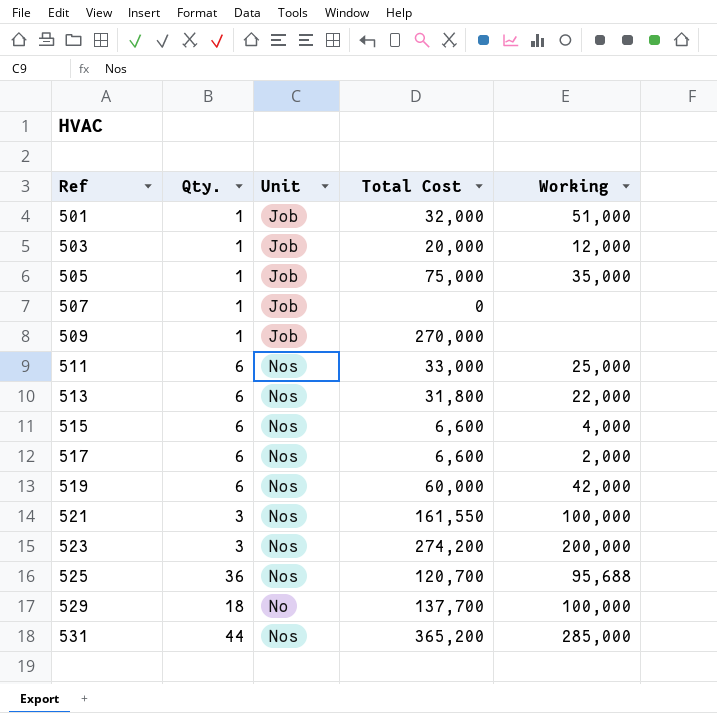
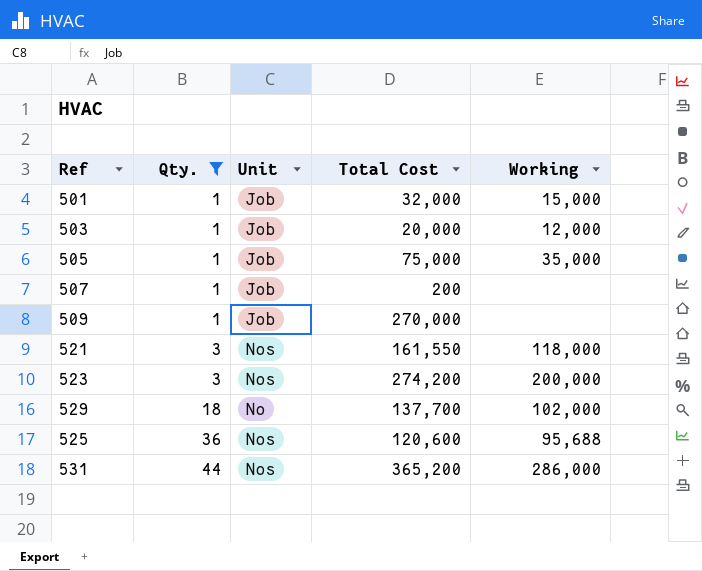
filter: none -> Qty. != 6
row order: Ref ascending -> Qty. ascending
501 | Working: 51,000 -> 15,000
507 | Total Cost: 0 -> 200
521 | Working: 100,000 -> 118,000
529 | Working: 100,000 -> 102,000
525 | Total Cost: 120,700 -> 120,600
531 | Working: 285,000 -> 286,000

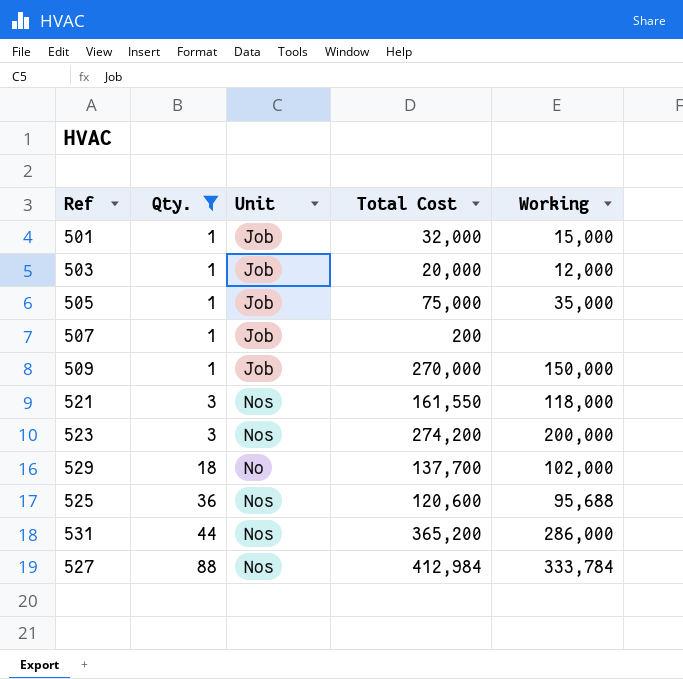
509 | Working: none -> 150,000
row 527: none -> 88 | Nos | 412,984 | 333,784

